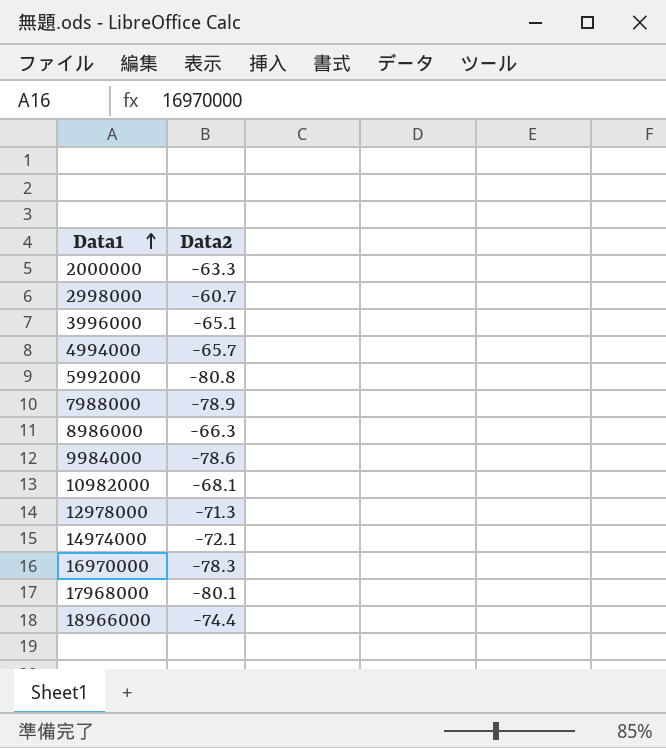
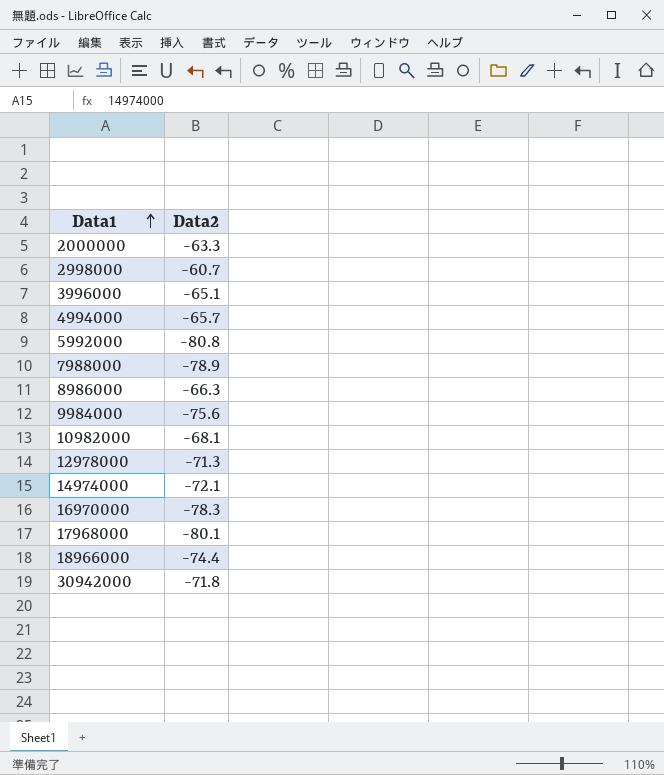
9984000 | Data2: -78.6 -> -75.6
row 30942000: none -> -71.8

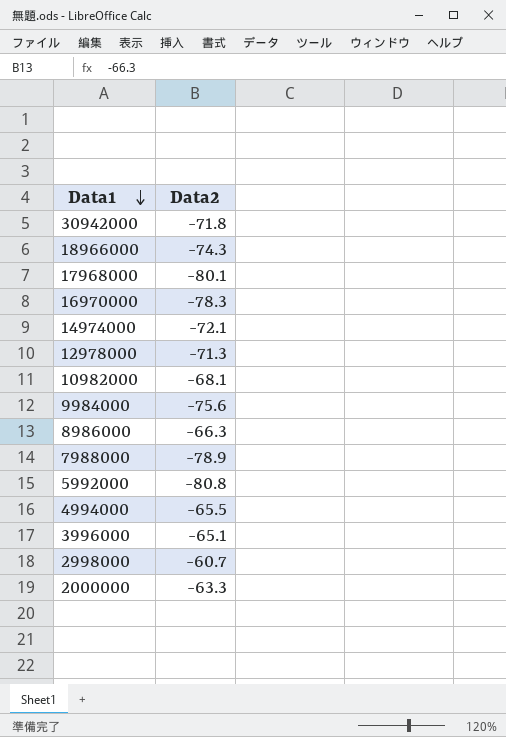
row order: Data1 ascending -> Data1 descending
18966000 | Data2: -74.4 -> -74.3
4994000 | Data2: -65.7 -> -65.5

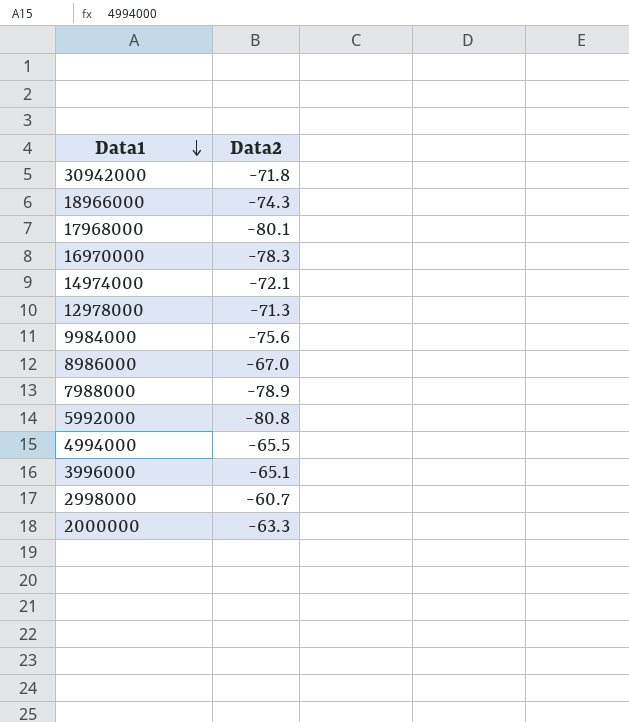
row 10982000: -68.1 -> none
8986000 | Data2: -66.3 -> -67.0

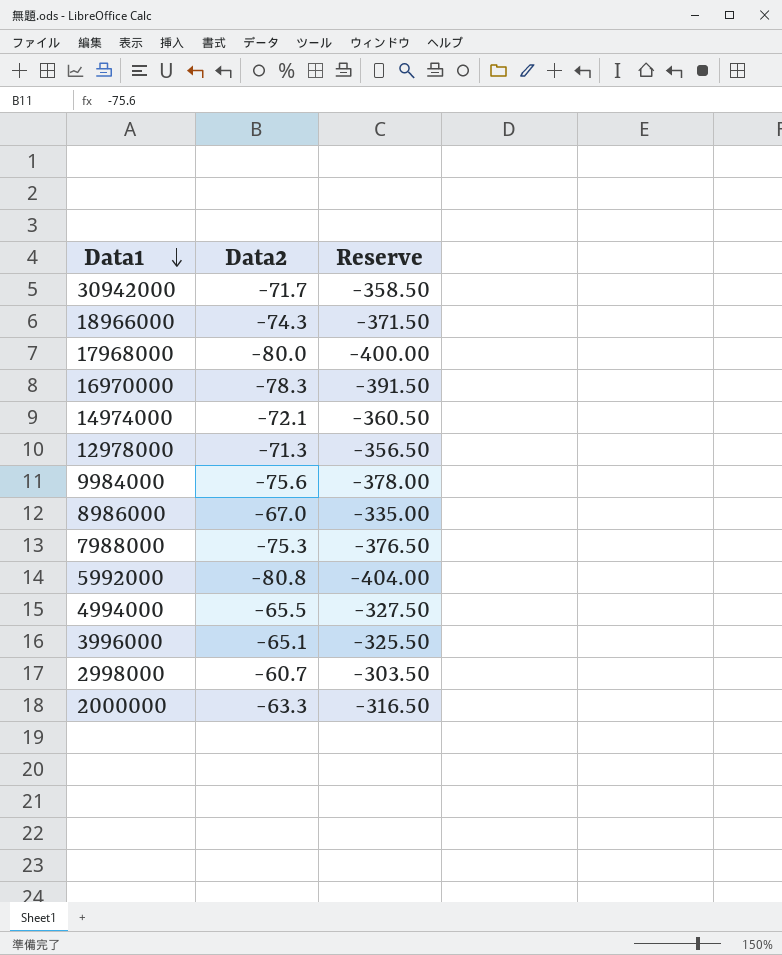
column Reserve | formula: none -> [Data2] * 5
30942000 | Data2: -71.8 -> -71.7
17968000 | Data2: -80.1 -> -80.0
7988000 | Data2: -78.9 -> -75.3

